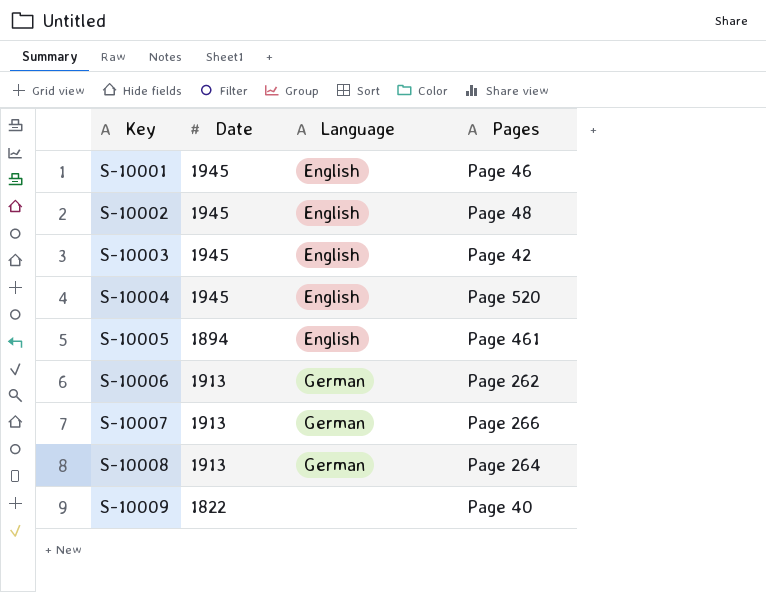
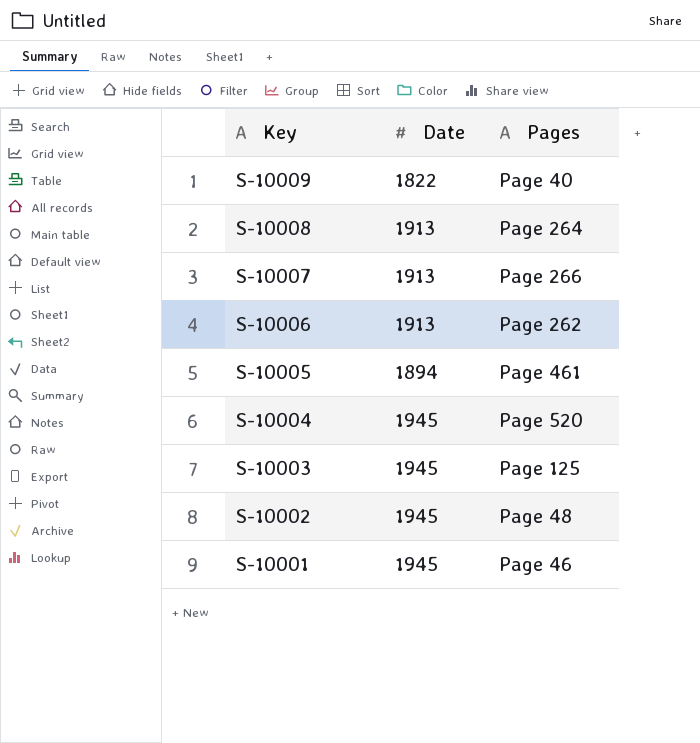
row order: Key ascending -> Key descending
column Language | position: 3 -> none
S-10003 | Pages: Page 42 -> Page 125

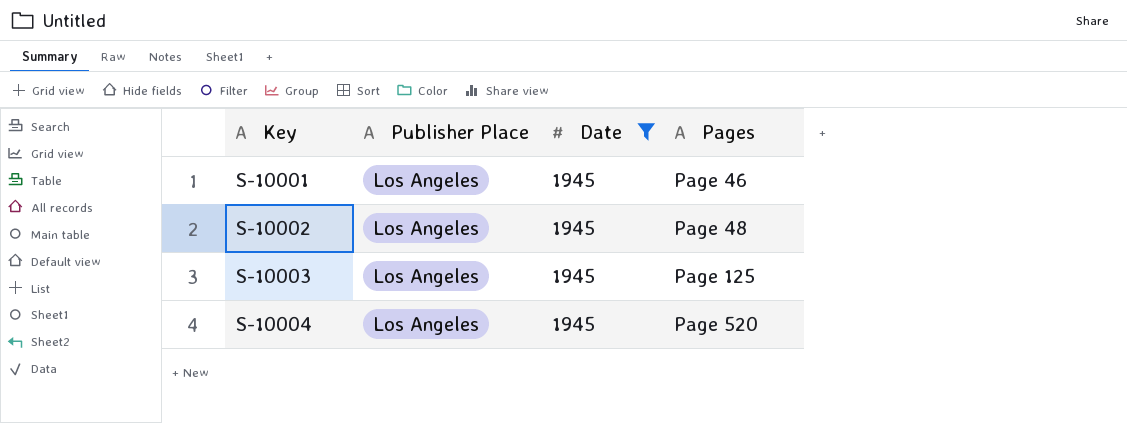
filter: none -> Date = 1945
row order: Key descending -> Key ascending
column Publisher Place | position: none -> 2

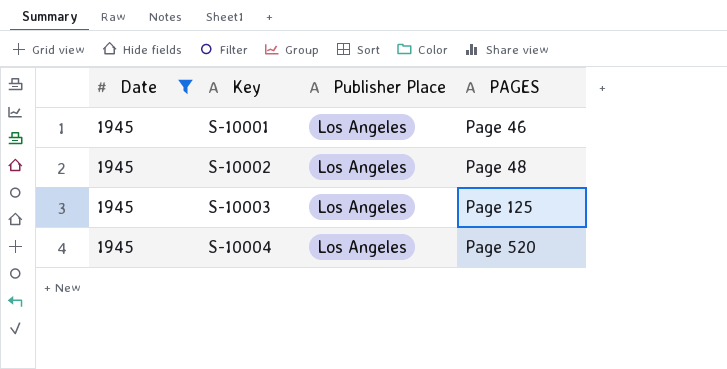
column Date | position: 3 -> 1
column name: Pages -> PAGES

